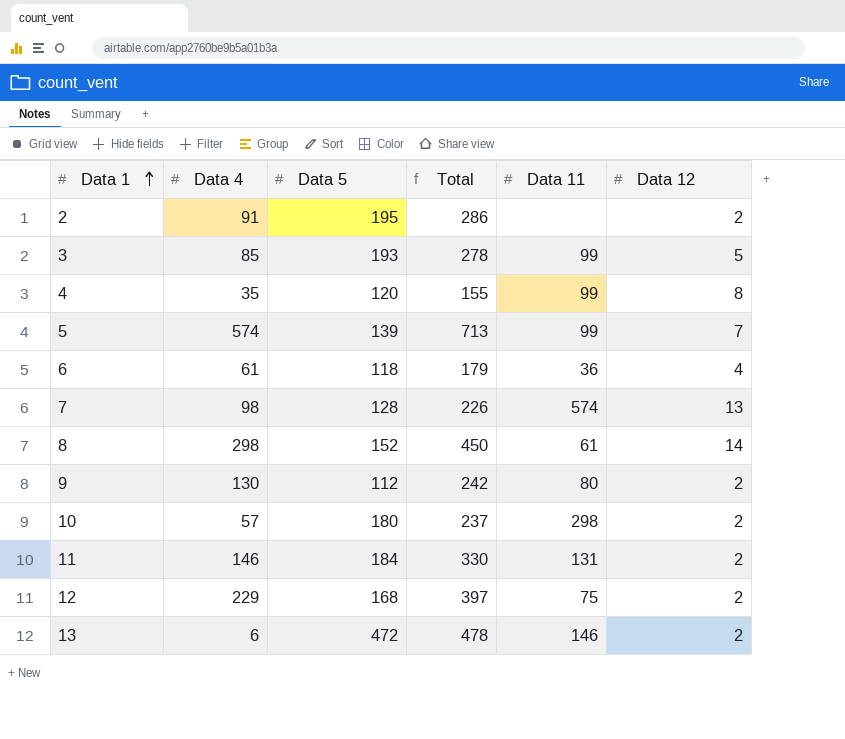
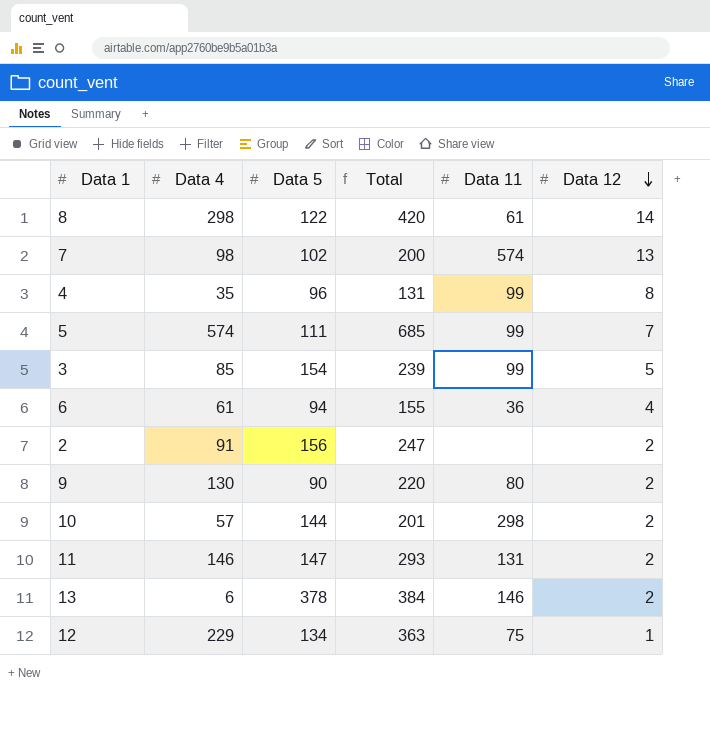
row order: Data 1 ascending -> Data 12 descending
8 | Data 5: 152 -> 122
8 | Total: 450 -> 420
7 | Data 5: 128 -> 102
7 | Total: 226 -> 200
4 | Data 5: 120 -> 96
4 | Total: 155 -> 131
5 | Data 5: 139 -> 111
5 | Total: 713 -> 685
3 | Data 5: 193 -> 154
3 | Total: 278 -> 239
6 | Data 5: 118 -> 94
6 | Total: 179 -> 155
2 | Data 5: 195 -> 156
2 | Total: 286 -> 247
9 | Data 5: 112 -> 90
9 | Total: 242 -> 220
10 | Data 5: 180 -> 144
10 | Total: 237 -> 201
11 | Data 5: 184 -> 147
11 | Total: 330 -> 293
13 | Data 5: 472 -> 378
13 | Total: 478 -> 384
12 | Data 5: 168 -> 134
12 | Total: 397 -> 363
12 | Data 12: 2 -> 1

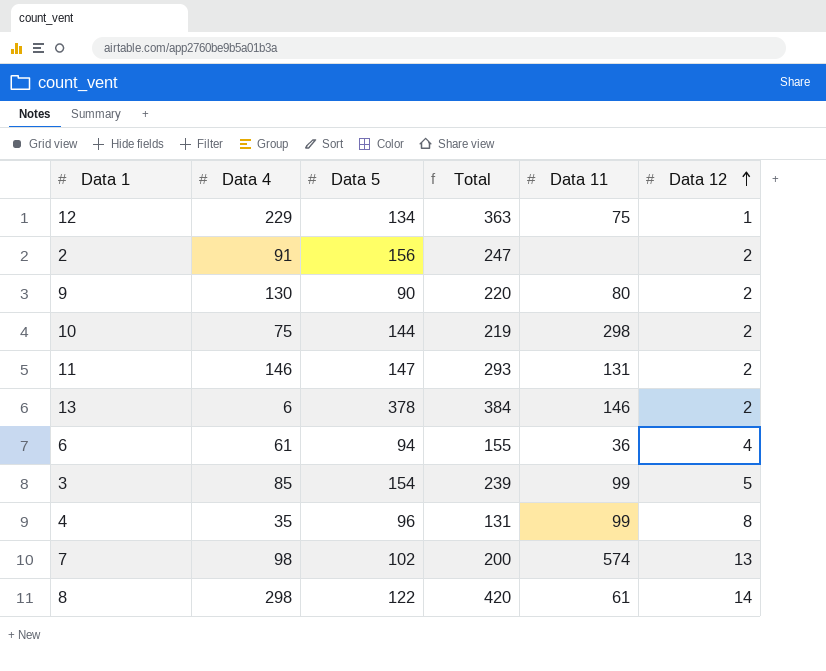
row order: Data 12 descending -> Data 12 ascending
row 5: 574 | 111 | 685 | 99 | 7 -> none
10 | Data 4: 57 -> 75
10 | Total: 201 -> 219

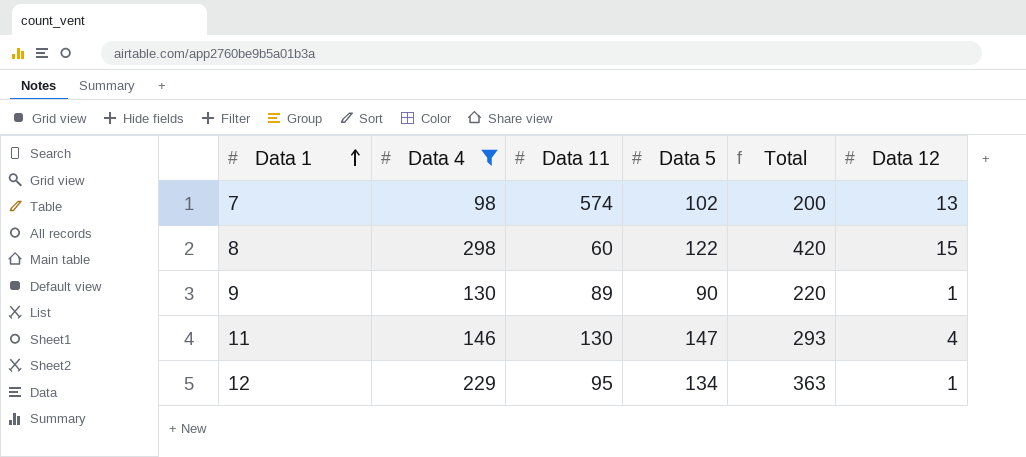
filter: none -> Data 4 >= 98
row order: Data 12 ascending -> Data 1 ascending
column Data 11 | position: 5 -> 3
8 | Data 11: 61 -> 60
8 | Data 12: 14 -> 15
9 | Data 11: 80 -> 89
9 | Data 12: 2 -> 1
11 | Data 11: 131 -> 130
11 | Data 12: 2 -> 4
12 | Data 11: 75 -> 95

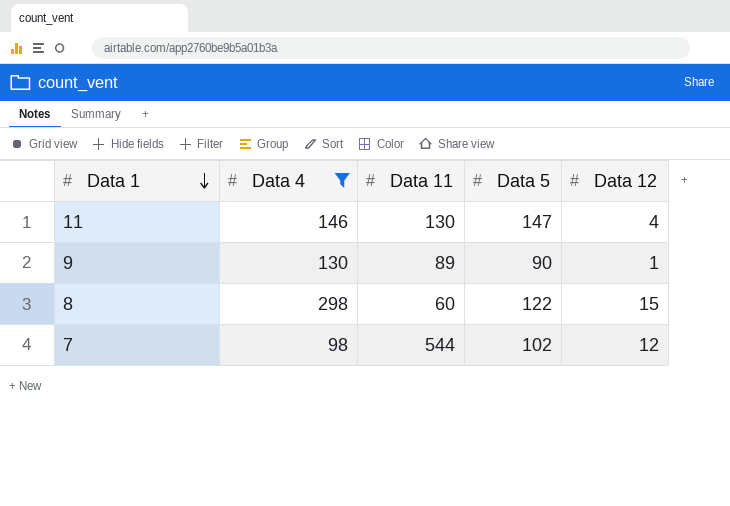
row order: Data 1 ascending -> Data 1 descending
column Total | formula: [Data 4] + [Data 5] -> none
row 12: 229 | 95 | 134 | 363 | 1 -> none
7 | Data 11: 574 -> 544
7 | Data 12: 13 -> 12

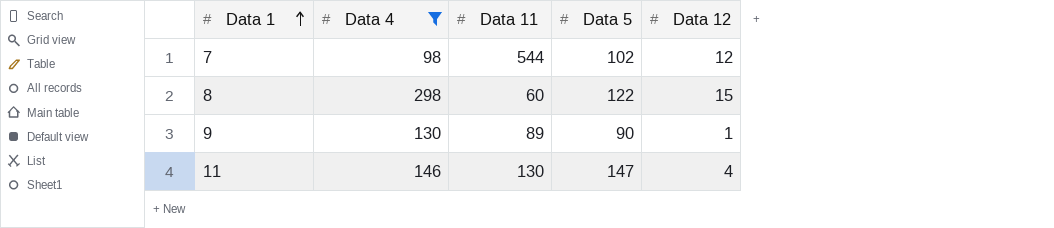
row order: Data 1 descending -> Data 1 ascending

